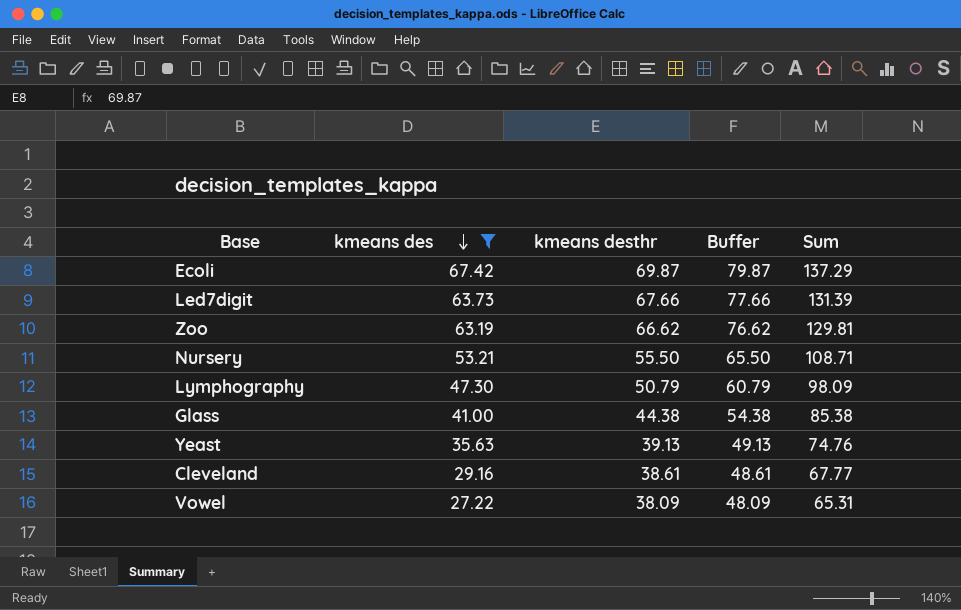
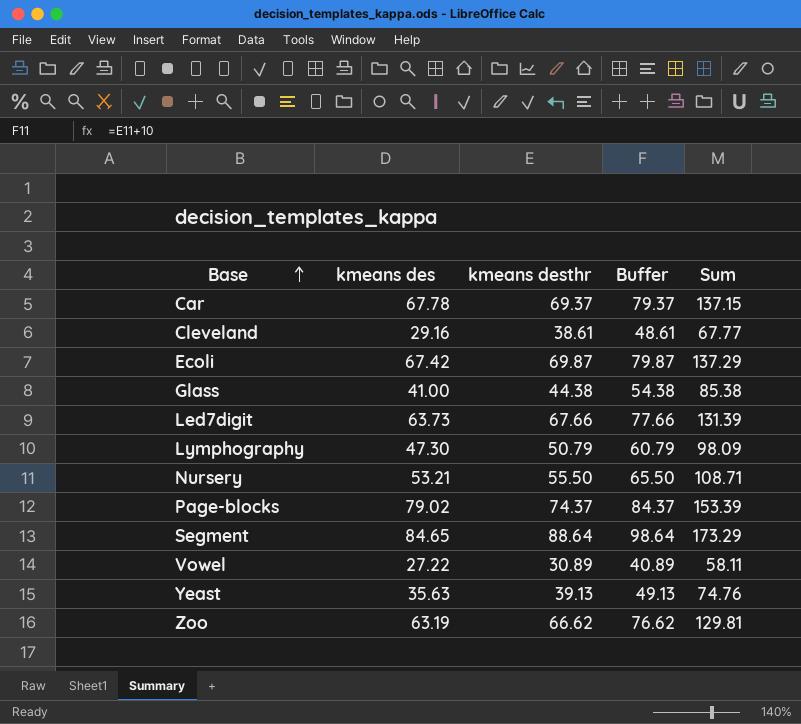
filter: kmeans des <= 67.42 -> none
row order: kmeans des descending -> Base ascending
Vowel | kmeans desthr: 38.09 -> 30.89
Vowel | Buffer: 48.09 -> 40.89
Vowel | Sum: 65.31 -> 58.11

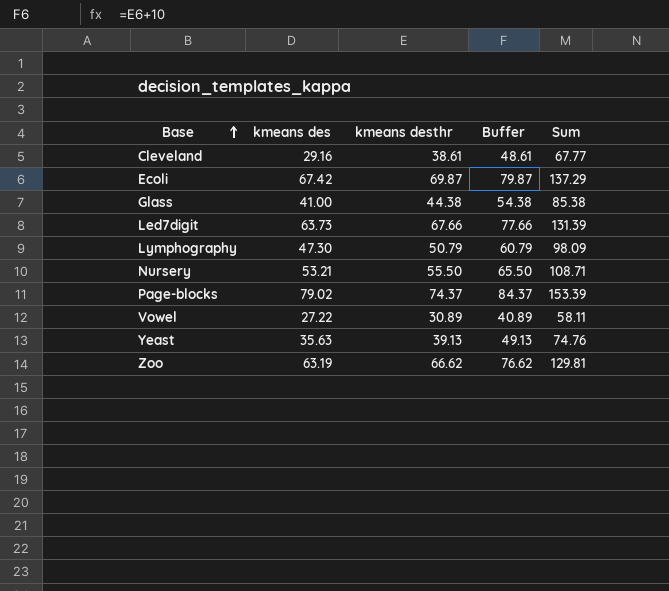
row Car: 67.78 | 69.37 | 79.37 | 137.15 -> none
row Segment: 84.65 | 88.64 | 98.64 | 173.29 -> none

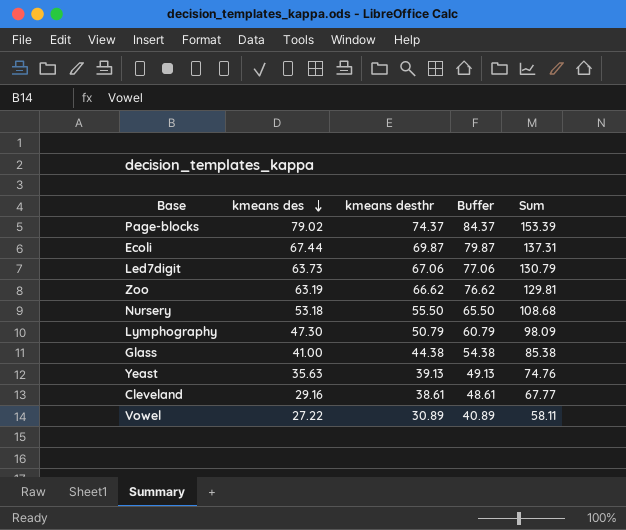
row order: Base ascending -> kmeans des descending
Ecoli | kmeans des: 67.42 -> 67.44
Ecoli | Sum: 137.29 -> 137.31
Led7digit | kmeans desthr: 67.66 -> 67.06
Led7digit | Buffer: 77.66 -> 77.06
Led7digit | Sum: 131.39 -> 130.79
Nursery | kmeans des: 53.21 -> 53.18
Nursery | Sum: 108.71 -> 108.68

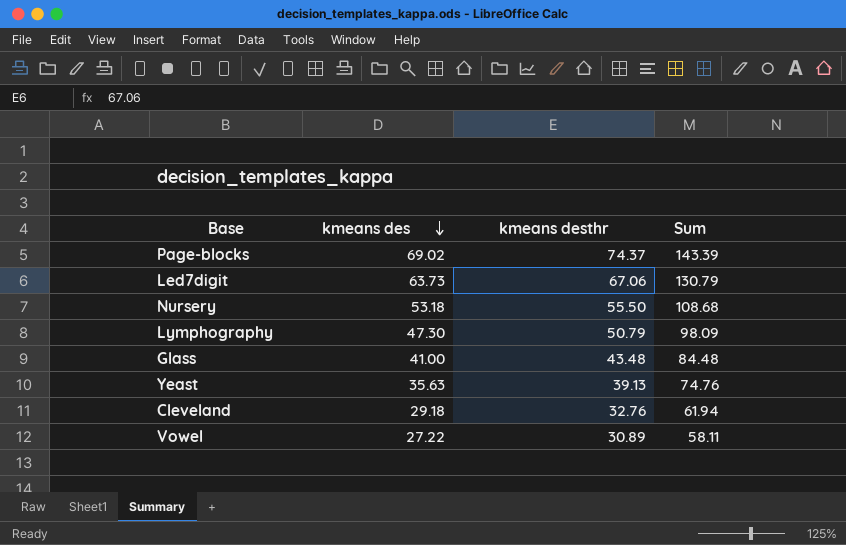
column Buffer | formula: [kmeans desthr] + 10 -> none
row Ecoli: 67.44 | 69.87 | 79.87 | 137.31 -> none
row Zoo: 63.19 | 66.62 | 76.62 | 129.81 -> none
Page-blocks | kmeans des: 79.02 -> 69.02
Page-blocks | Sum: 153.39 -> 143.39
Glass | kmeans desthr: 44.38 -> 43.48
Glass | Sum: 85.38 -> 84.48
Cleveland | kmeans des: 29.16 -> 29.18
Cleveland | kmeans desthr: 38.61 -> 32.76
Cleveland | Sum: 67.77 -> 61.94

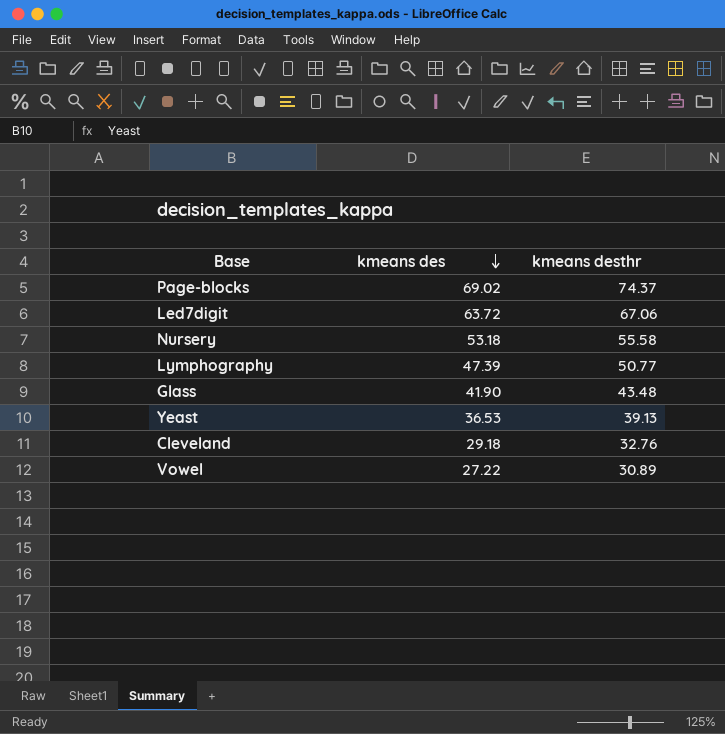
column Sum | formula: [kmeans des] + [kmeans desthr] -> none
Led7digit | kmeans des: 63.73 -> 63.72
Nursery | kmeans desthr: 55.50 -> 55.58
Lymphography | kmeans des: 47.30 -> 47.39
Lymphography | kmeans desthr: 50.79 -> 50.77
Glass | kmeans des: 41.00 -> 41.90
Yeast | kmeans des: 35.63 -> 36.53

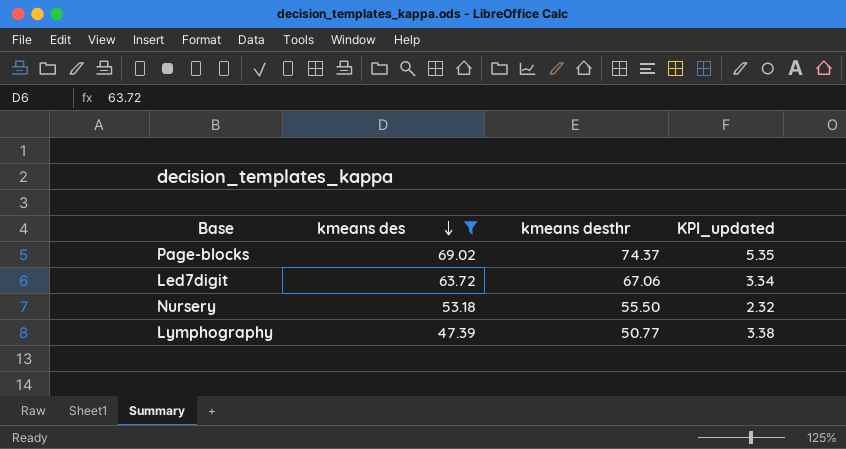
filter: none -> kmeans des >= 47.39
column KPI_updated | formula: none -> [kmeans desthr] - [kmeans des]
Nursery | kmeans desthr: 55.58 -> 55.50

